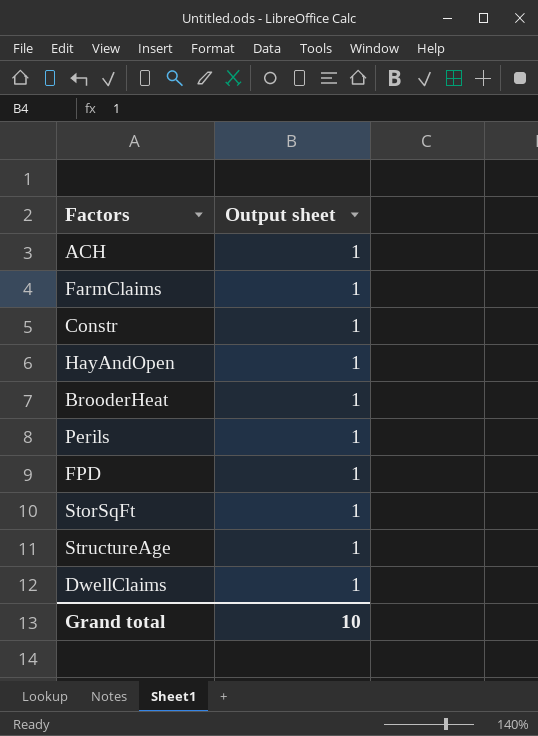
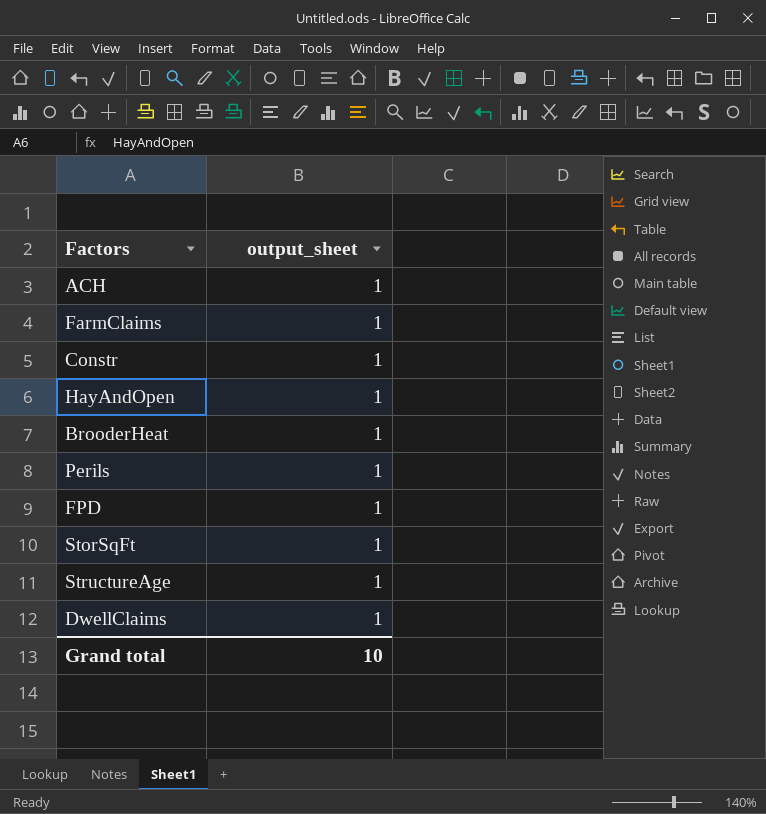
column name: Output sheet -> output_sheet

